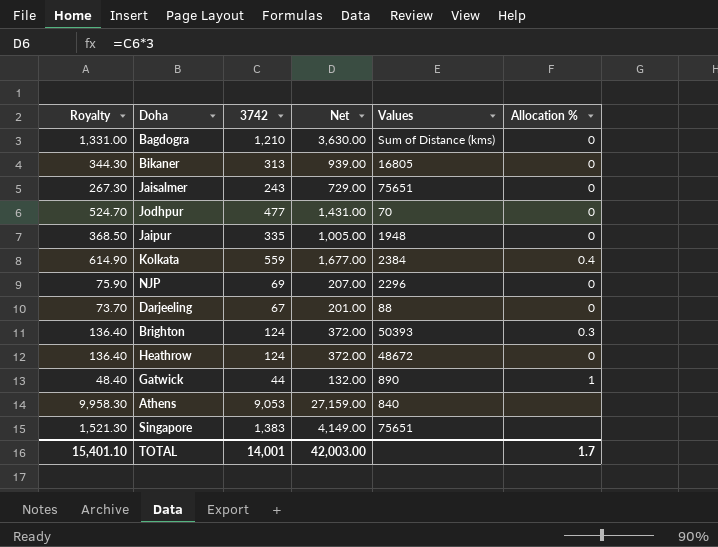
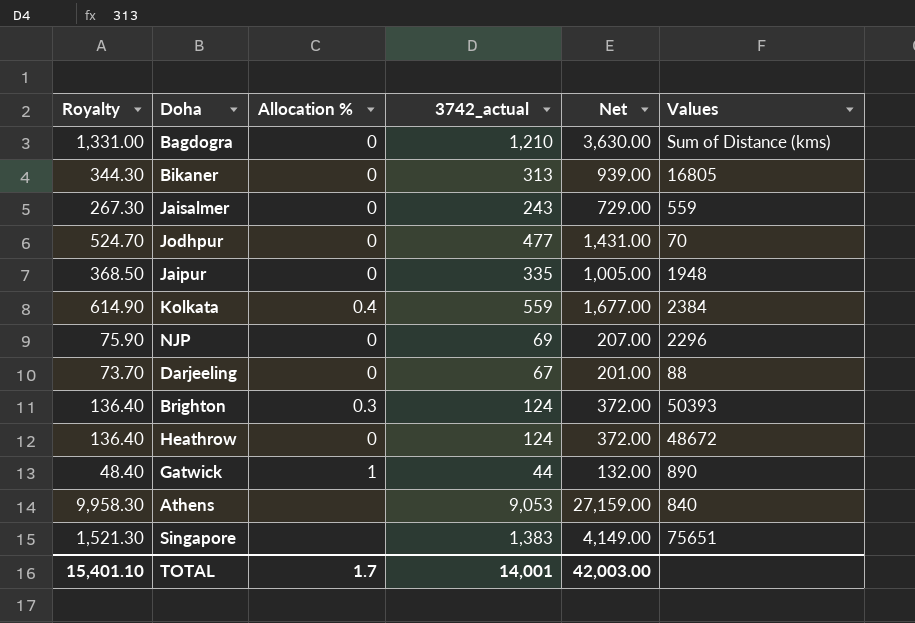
column Allocation % | position: 6 -> 3
column name: 3742 -> 3742_actual
Jaisalmer | Values: 75651 -> 559

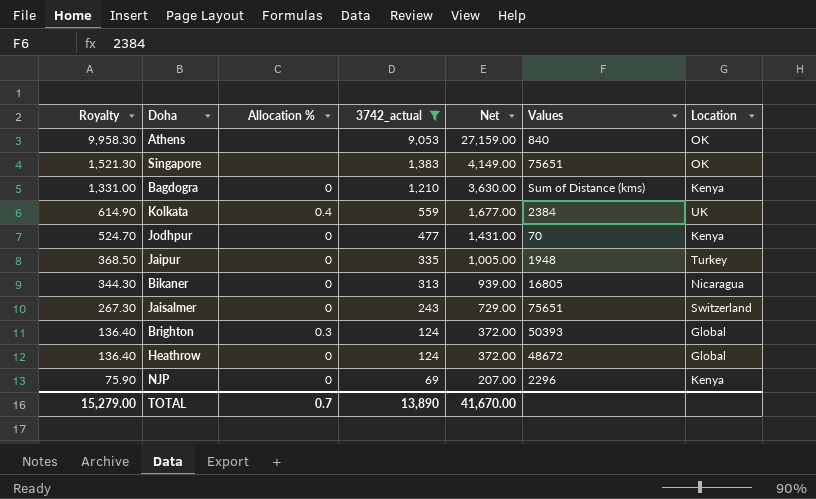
filter: none -> 3742_actual >= 69
row order: none -> Royalty descending
column Location | position: none -> 7
Jaisalmer | Values: 559 -> 75651
TOTAL | Royalty: 15,401.10 -> 15,279.00
TOTAL | Allocation %: 1.7 -> 0.7
TOTAL | 3742_actual: 14,001 -> 13,890
TOTAL | Net: 42,003.00 -> 41,670.00

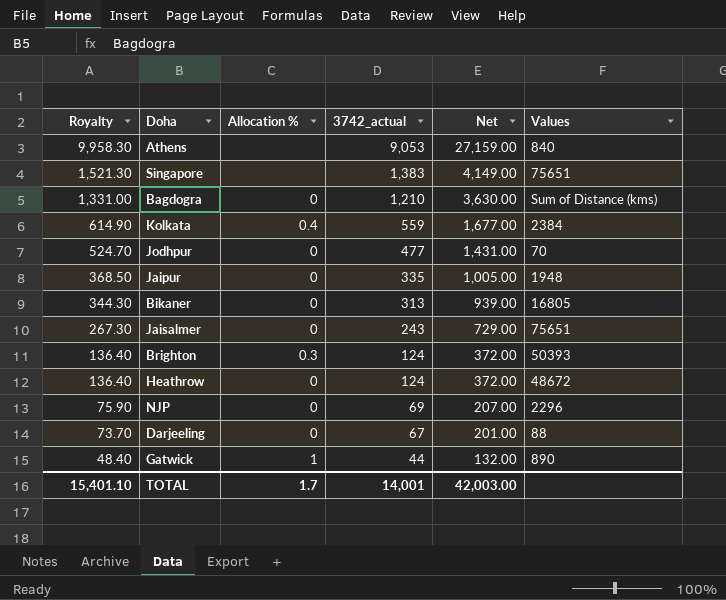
filter: 3742_actual >= 69 -> none
column Location | position: 7 -> none
TOTAL | Royalty: 15,279.00 -> 15,401.10
TOTAL | Allocation %: 0.7 -> 1.7
TOTAL | 3742_actual: 13,890 -> 14,001
TOTAL | Net: 41,670.00 -> 42,003.00

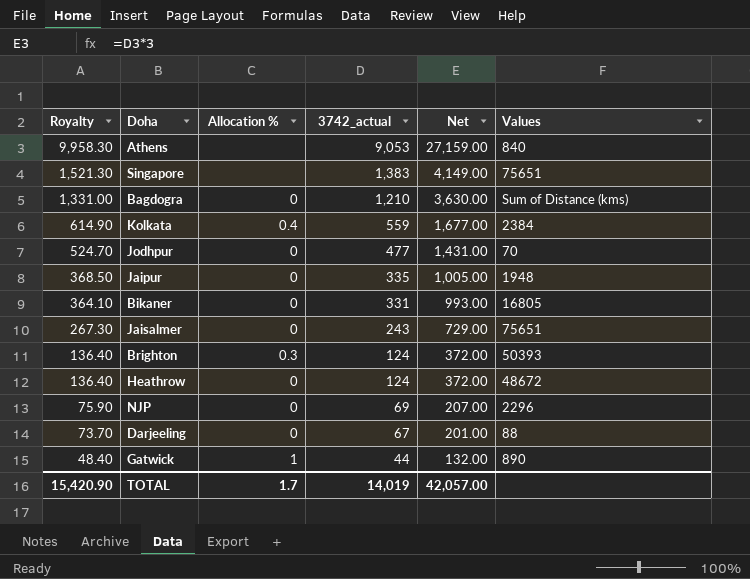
Bikaner | Royalty: 344.30 -> 364.10
Bikaner | 3742_actual: 313 -> 331
Bikaner | Net: 939.00 -> 993.00
TOTAL | Royalty: 15,401.10 -> 15,420.90
TOTAL | 3742_actual: 14,001 -> 14,019
TOTAL | Net: 42,003.00 -> 42,057.00

